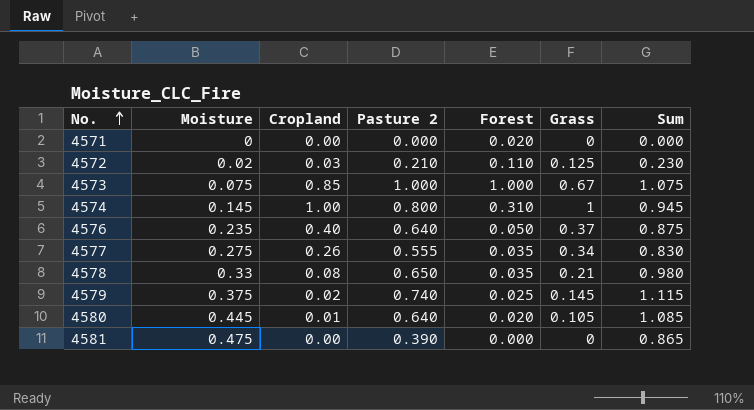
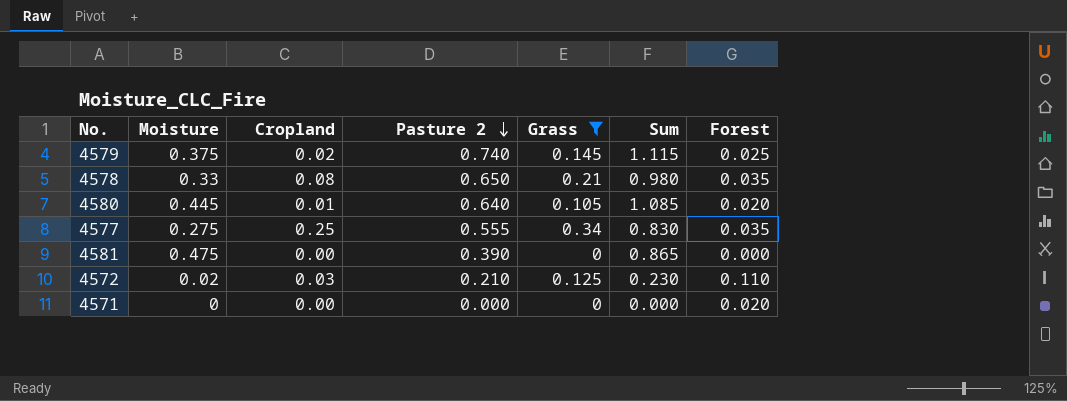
filter: none -> Grass <= 0.34
row order: No. ascending -> Pasture 2 descending
column Forest | position: 5 -> 7
4577 | Cropland: 0.26 -> 0.25

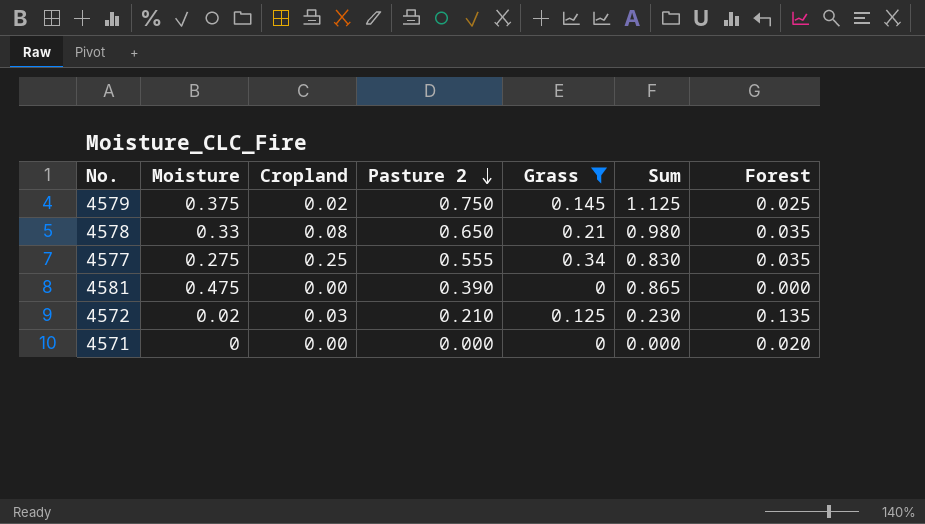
row 4580: 0.445 | 0.01 | 0.640 | 0.105 | 1.085 | 0.020 -> none
4579 | Pasture 2: 0.740 -> 0.750
4579 | Sum: 1.115 -> 1.125
4572 | Forest: 0.110 -> 0.135

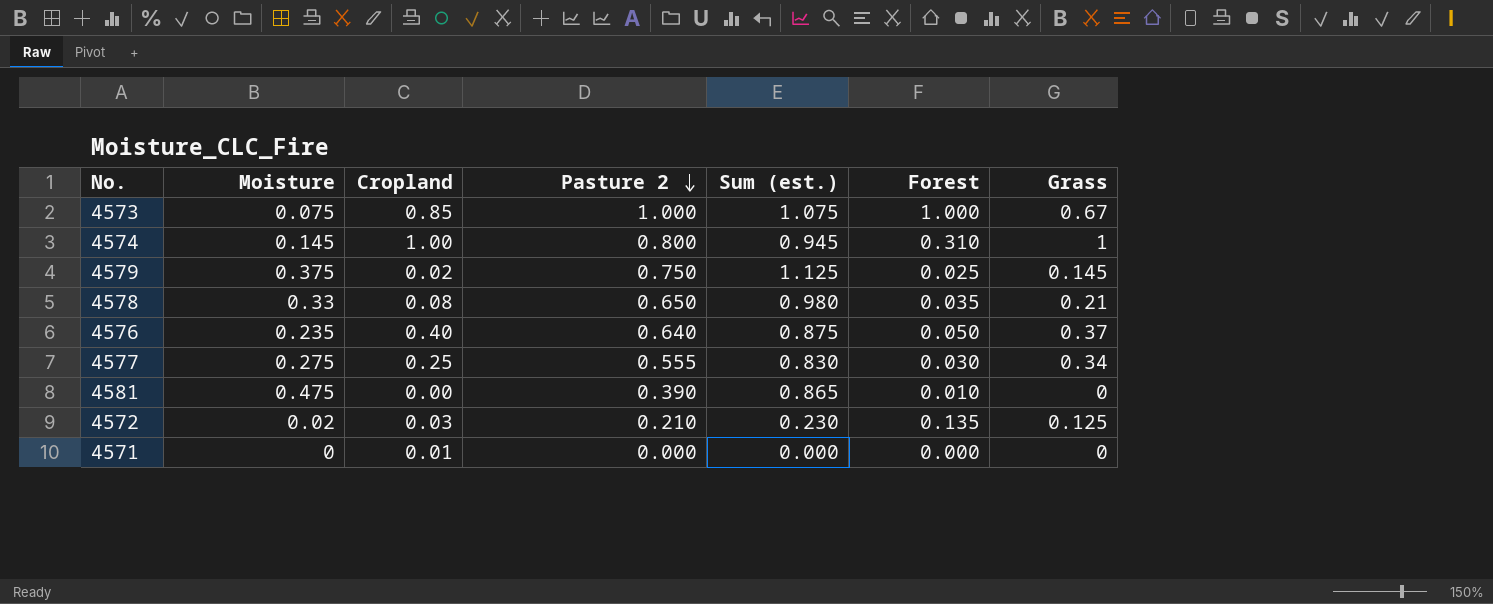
filter: Grass <= 0.34 -> none
column name: Sum -> Sum (est.)
column Grass | position: 5 -> 7
4577 | Forest: 0.035 -> 0.030
4581 | Forest: 0.000 -> 0.010
4571 | Cropland: 0.00 -> 0.01
4571 | Forest: 0.020 -> 0.000

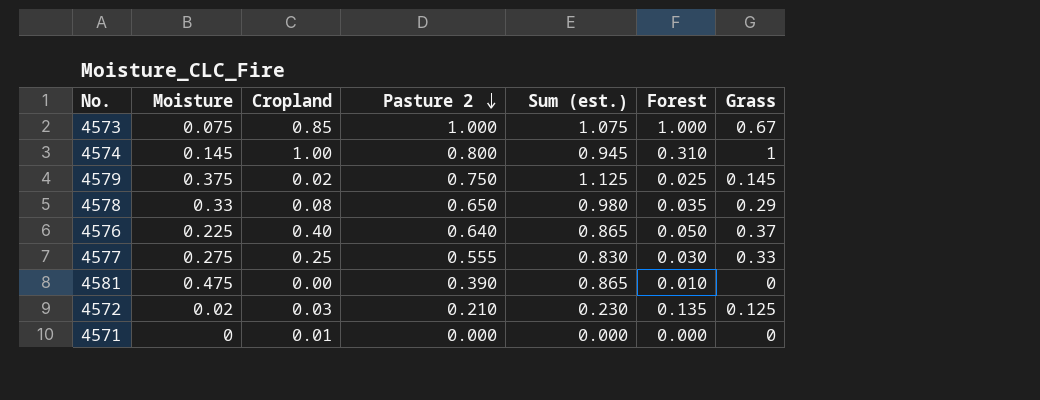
4578 | Grass: 0.21 -> 0.29
4576 | Moisture: 0.235 -> 0.225
4576 | Sum (est.): 0.875 -> 0.865
4577 | Grass: 0.34 -> 0.33

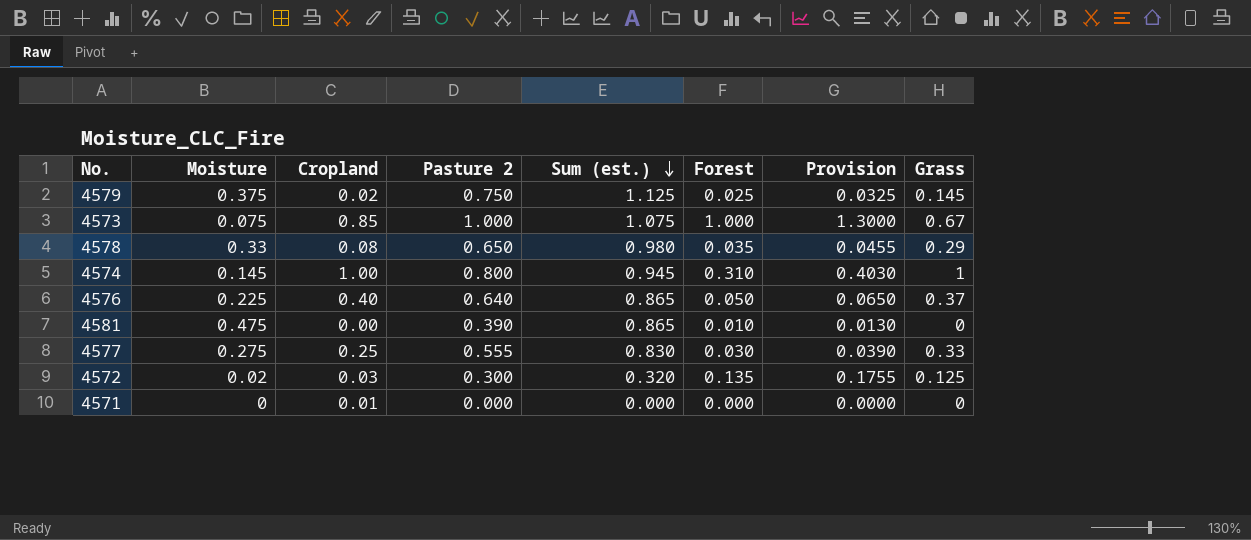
row order: Pasture 2 descending -> Sum (est.) descending
column Provision | formula: none -> [Forest] * 1.3
4572 | Pasture 2: 0.210 -> 0.300
4572 | Sum (est.): 0.230 -> 0.320

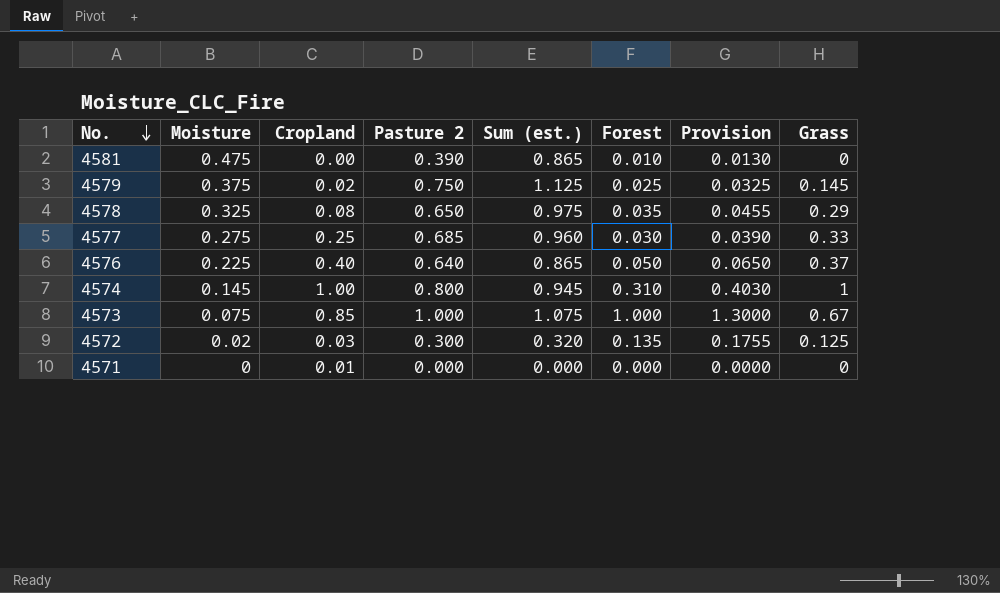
row order: Sum (est.) descending -> No. descending
4578 | Moisture: 0.33 -> 0.325
4578 | Sum (est.): 0.980 -> 0.975
4577 | Pasture 2: 0.555 -> 0.685
4577 | Sum (est.): 0.830 -> 0.960

